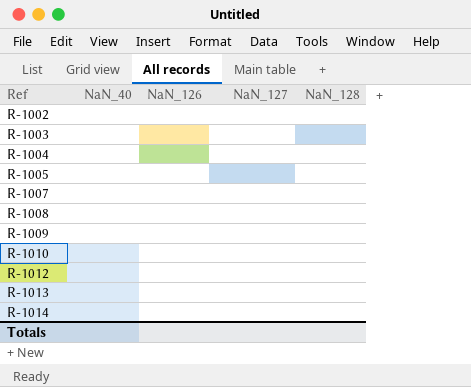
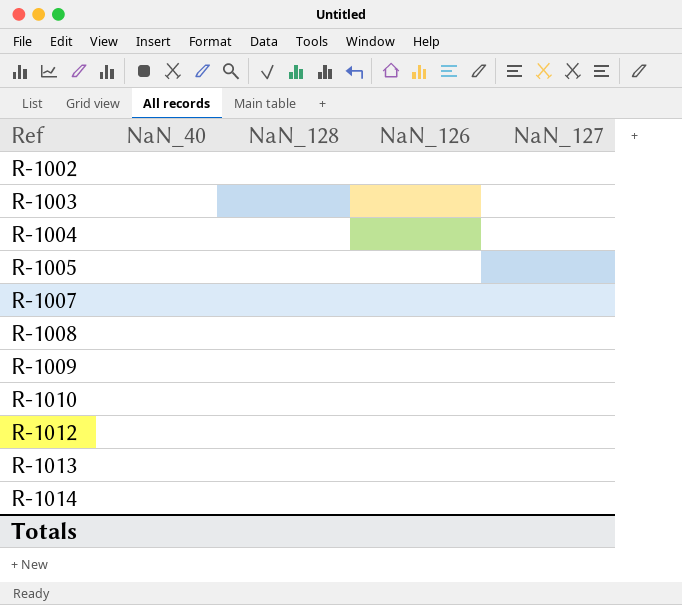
column NaN_128 | position: 5 -> 3

